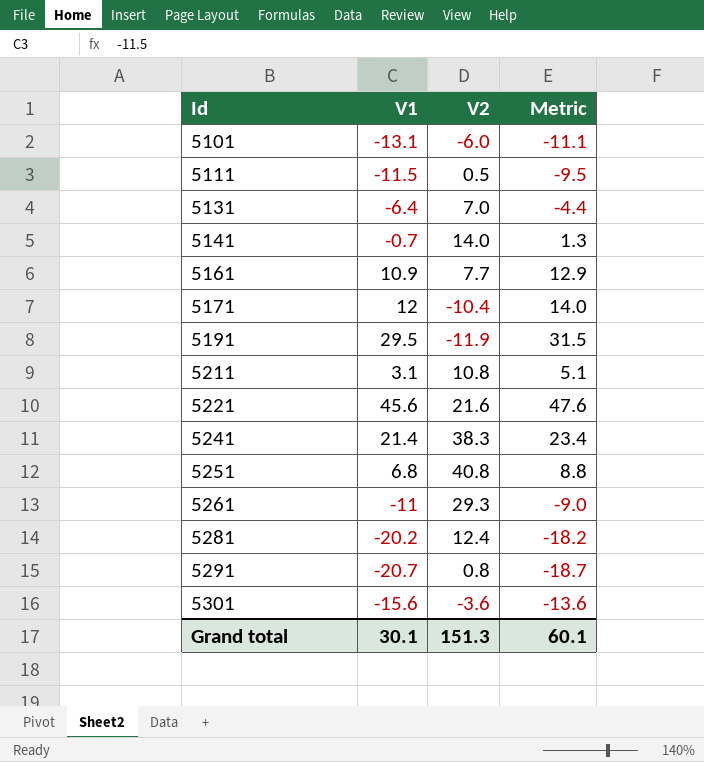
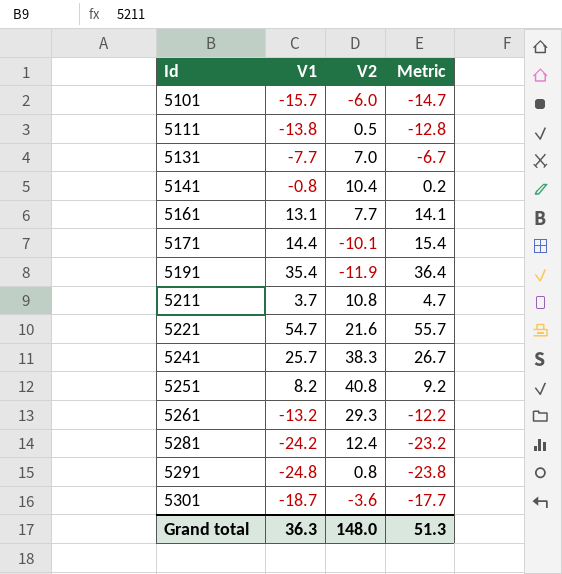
column Metric | formula: [V1] + 2 -> [V1] + 1
5101 | V1: -13.1 -> -15.7
5111 | V1: -11.5 -> -13.8
5131 | V1: -6.4 -> -7.7
5141 | V1: -0.7 -> -0.8
5141 | V2: 14.0 -> 10.4
5161 | V1: 10.9 -> 13.1
5171 | V1: 12 -> 14.4
5171 | V2: -10.4 -> -10.1
5191 | V1: 29.5 -> 35.4
5211 | V1: 3.1 -> 3.7
5221 | V1: 45.6 -> 54.7
5241 | V1: 21.4 -> 25.7
5251 | V1: 6.8 -> 8.2
5261 | V1: -11 -> -13.2
5281 | V1: -20.2 -> -24.2
5291 | V1: -20.7 -> -24.8
5301 | V1: -15.6 -> -18.7
Grand total | V1: 30.1 -> 36.3
Grand total | V2: 151.3 -> 148.0
Grand total | Metric: 60.1 -> 51.3

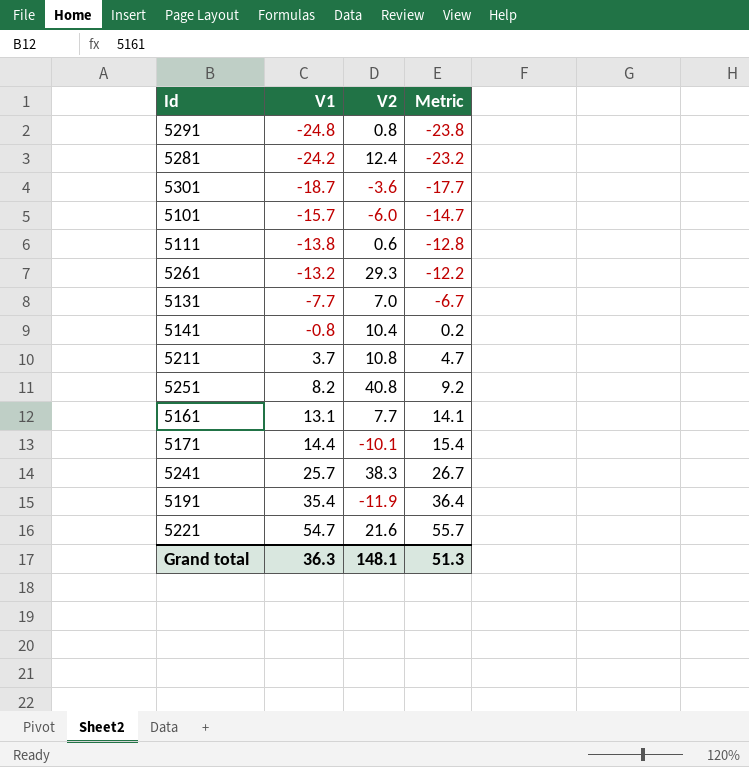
row order: Id ascending -> V1 ascending
5111 | V2: 0.5 -> 0.6
Grand total | V2: 148.0 -> 148.1

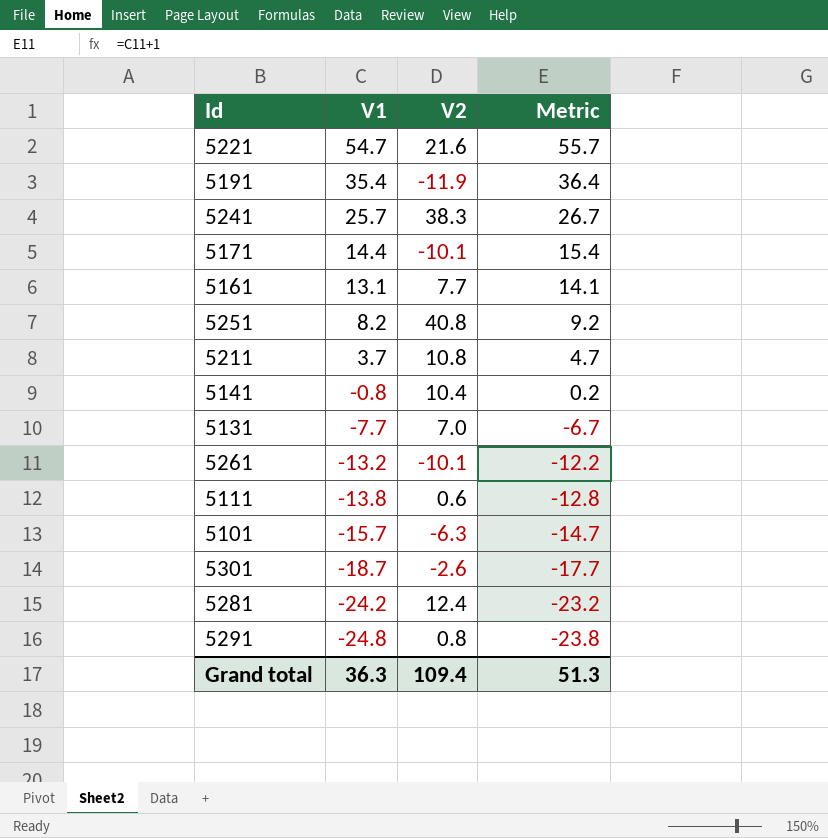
row order: V1 ascending -> V1 descending
5261 | V2: 29.3 -> -10.1
5101 | V2: -6.0 -> -6.3
5301 | V2: -3.6 -> -2.6
Grand total | V2: 148.1 -> 109.4

